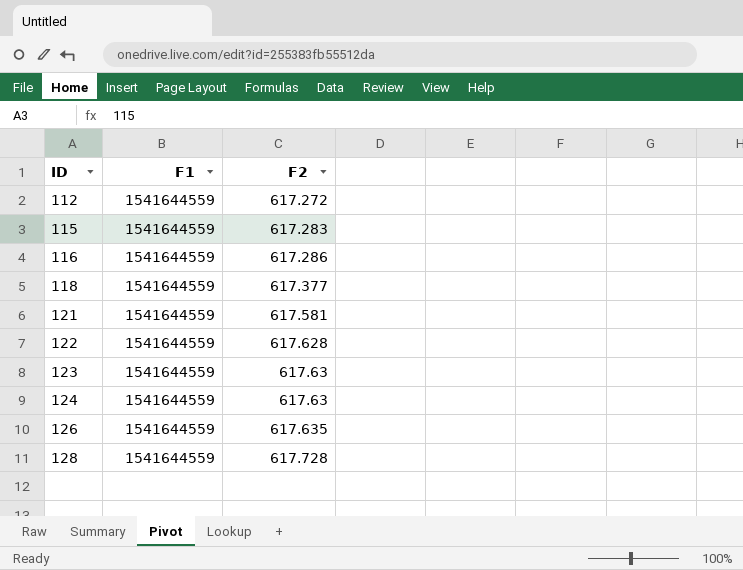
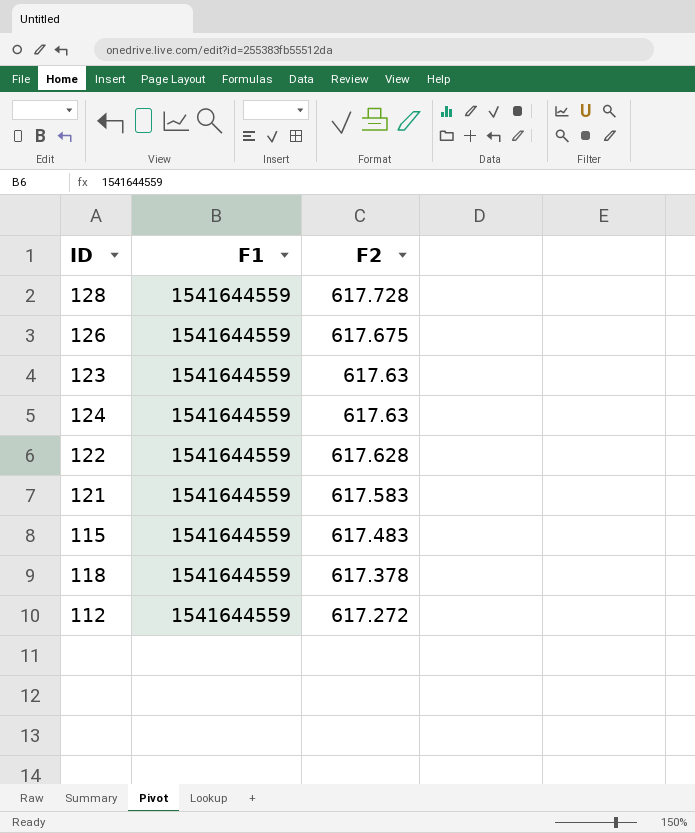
row order: ID ascending -> F2 descending
row 116: 1541644559 | 617.286 -> none
126 | F2: 617.635 -> 617.675
121 | F2: 617.581 -> 617.583
115 | F2: 617.283 -> 617.483
118 | F2: 617.377 -> 617.378

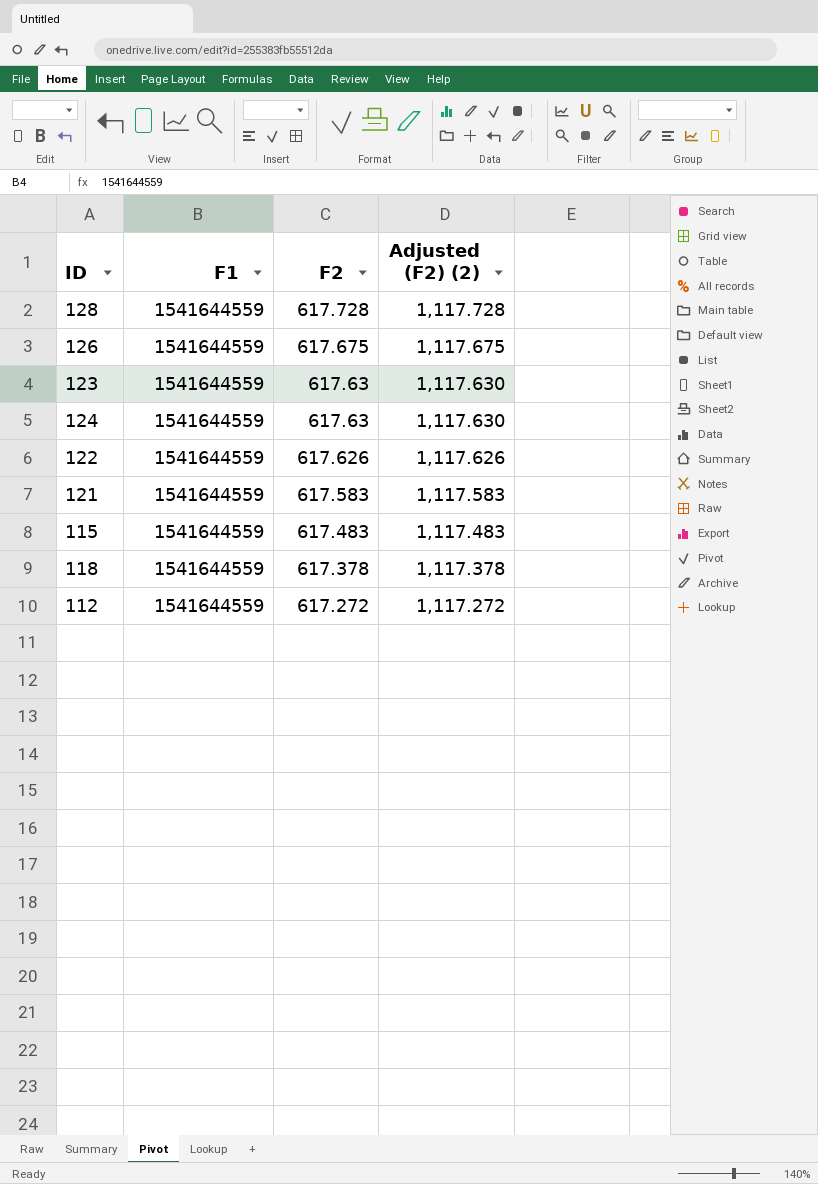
column Adjusted (F2) (2) | formula: none -> [F2] + 500
122 | F2: 617.628 -> 617.626

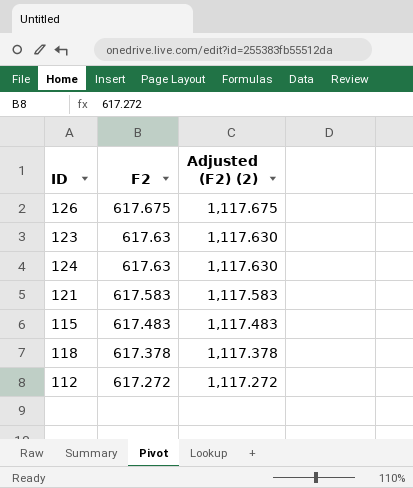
column F1 | position: 2 -> none
row 128: 1541644559 | 617.728 | 1,117.728 -> none
row 122: 1541644559 | 617.626 | 1,117.626 -> none

